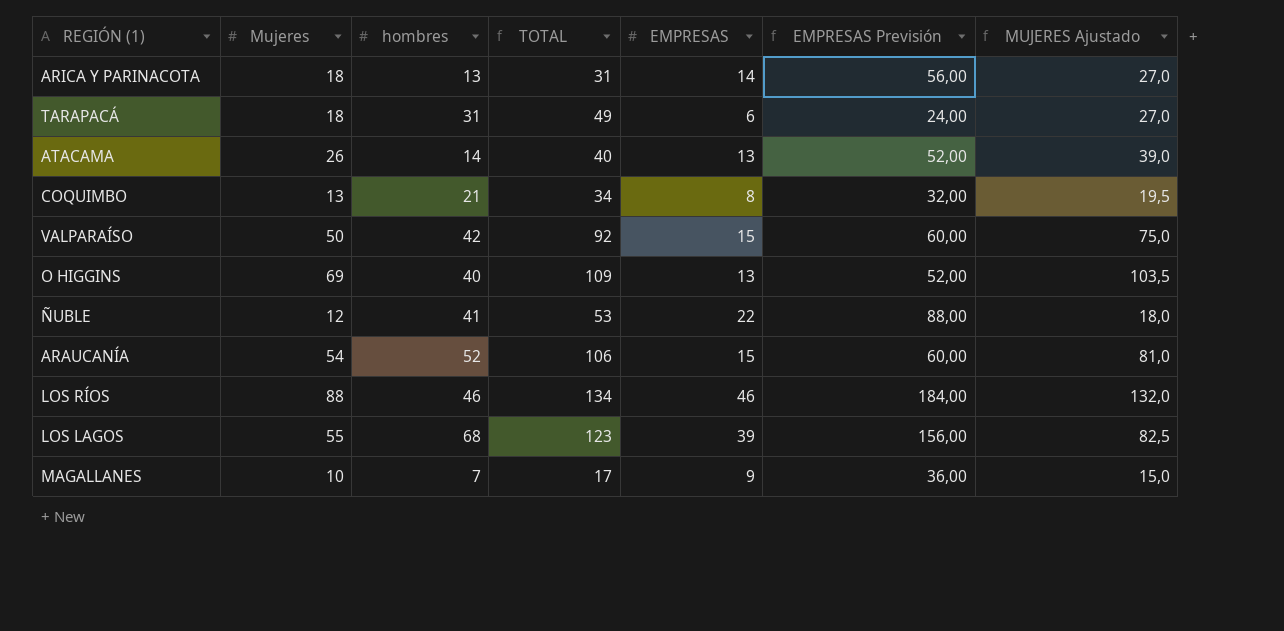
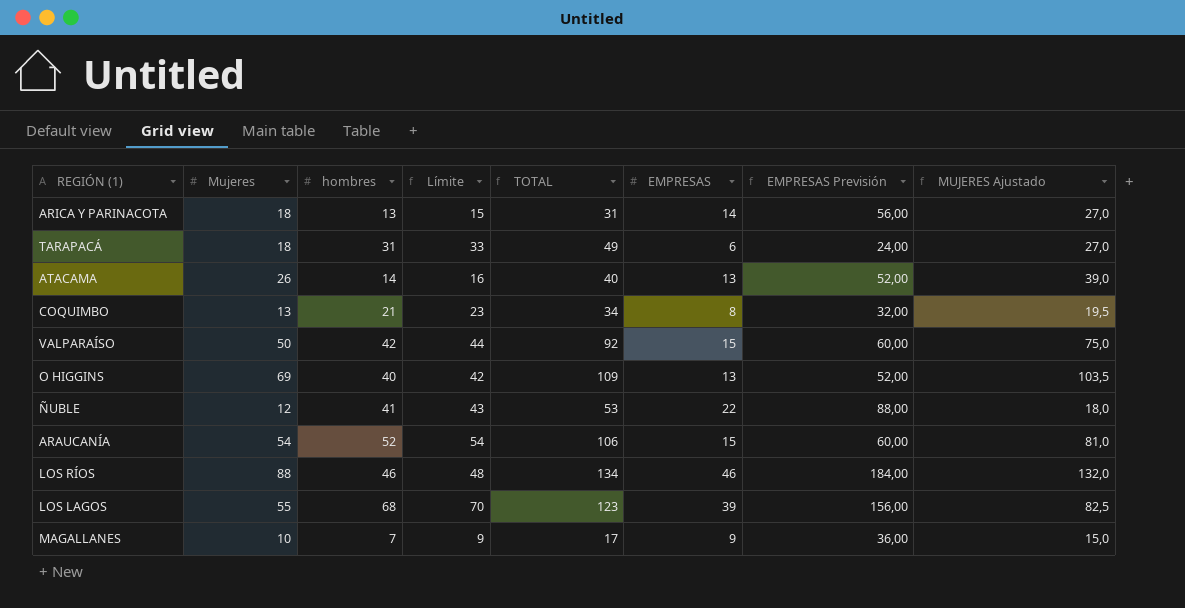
column Límite | formula: none -> [hombres] + 2

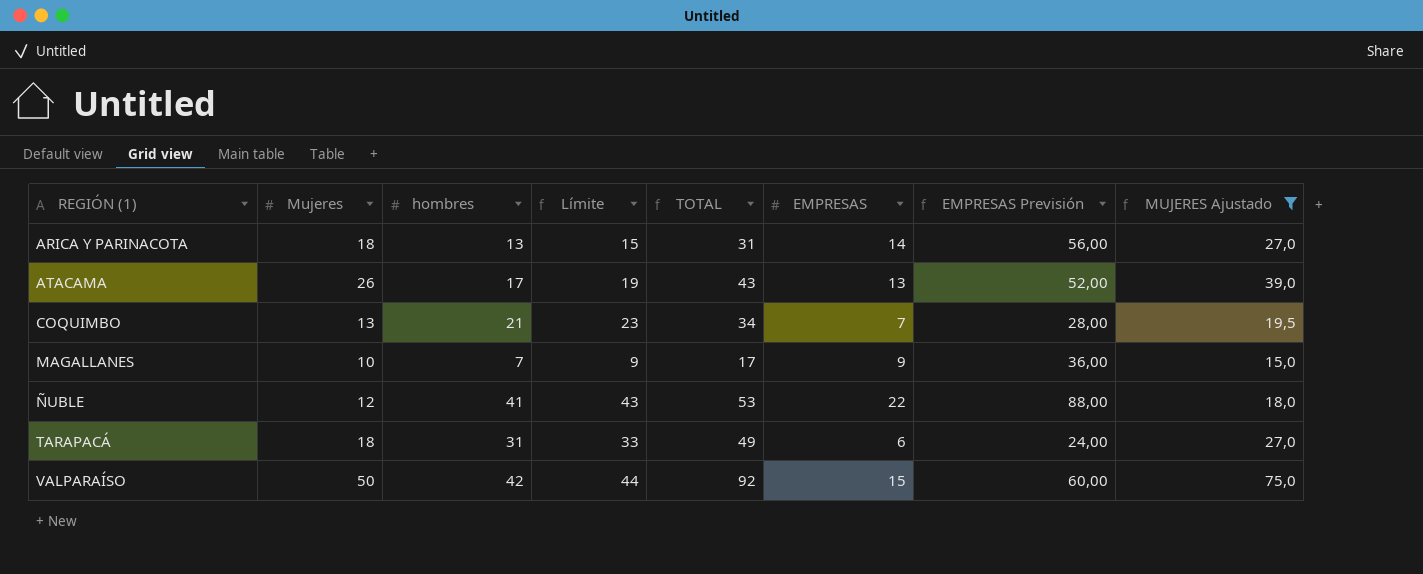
filter: none -> MUJERES Ajustado <= 75,0
row order: none -> REGIÓN (1) ascending
ATACAMA | hombres: 14 -> 17
ATACAMA | Límite: 16 -> 19
ATACAMA | TOTAL: 40 -> 43
COQUIMBO | EMPRESAS: 8 -> 7
COQUIMBO | EMPRESAS Previsión: 32,00 -> 28,00

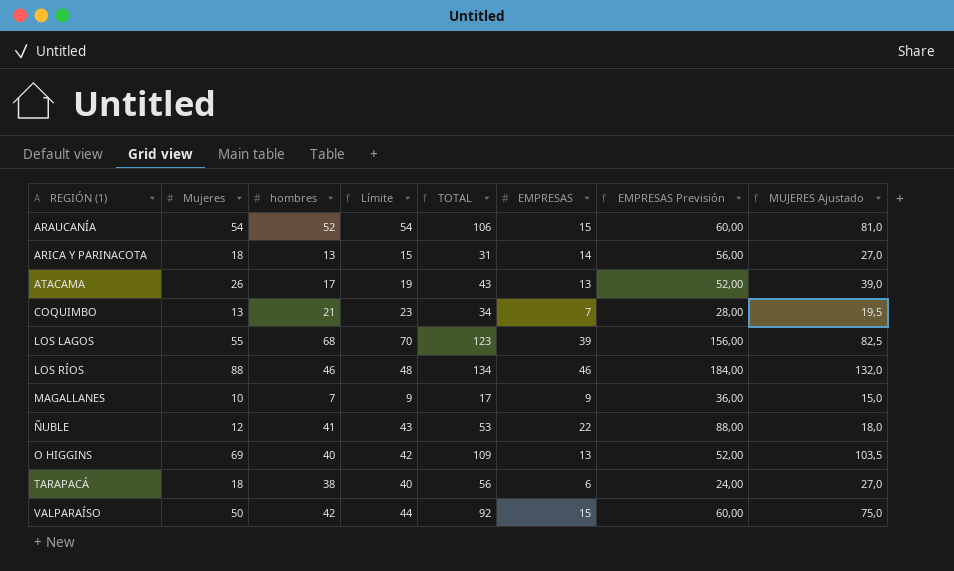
filter: MUJERES Ajustado <= 75,0 -> none
TARAPACÁ | hombres: 31 -> 38
TARAPACÁ | Límite: 33 -> 40
TARAPACÁ | TOTAL: 49 -> 56

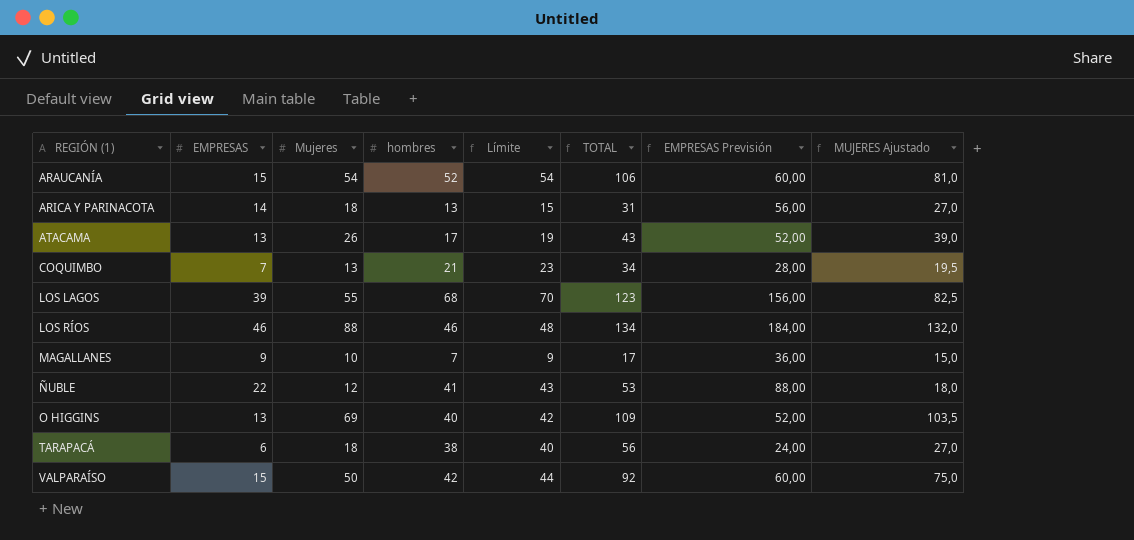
column EMPRESAS | position: 6 -> 2

